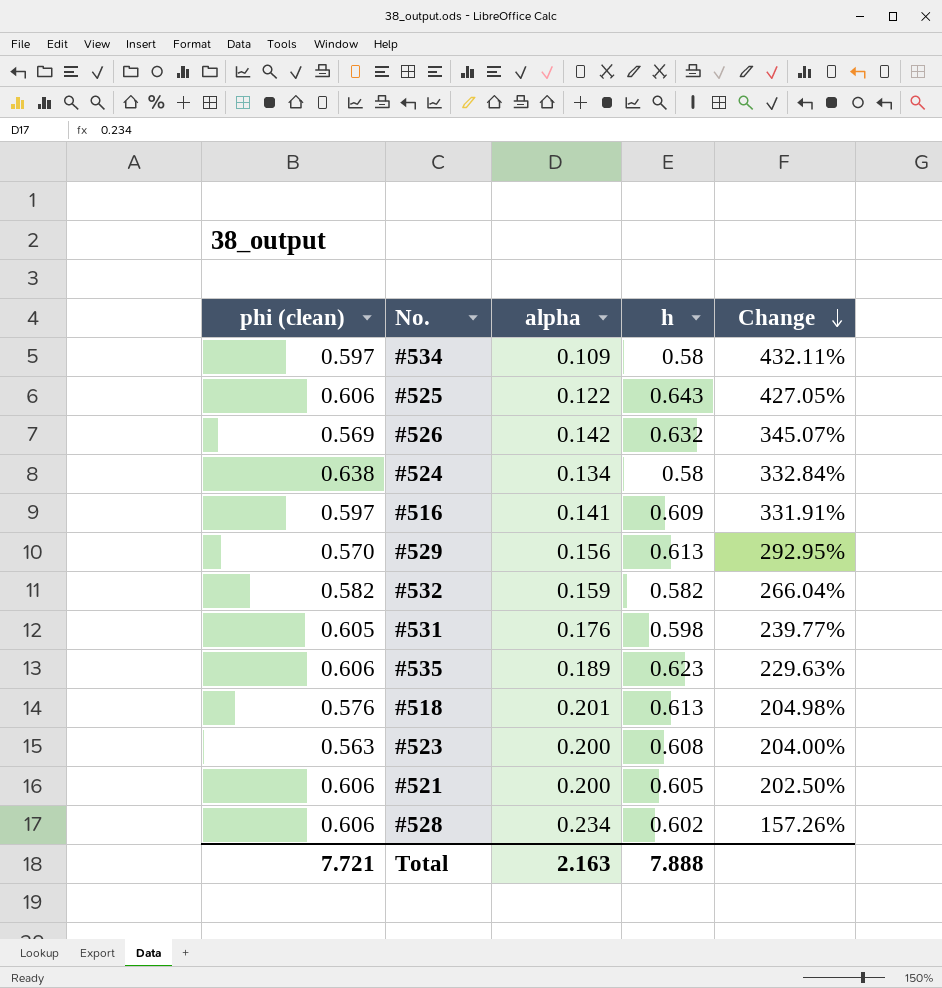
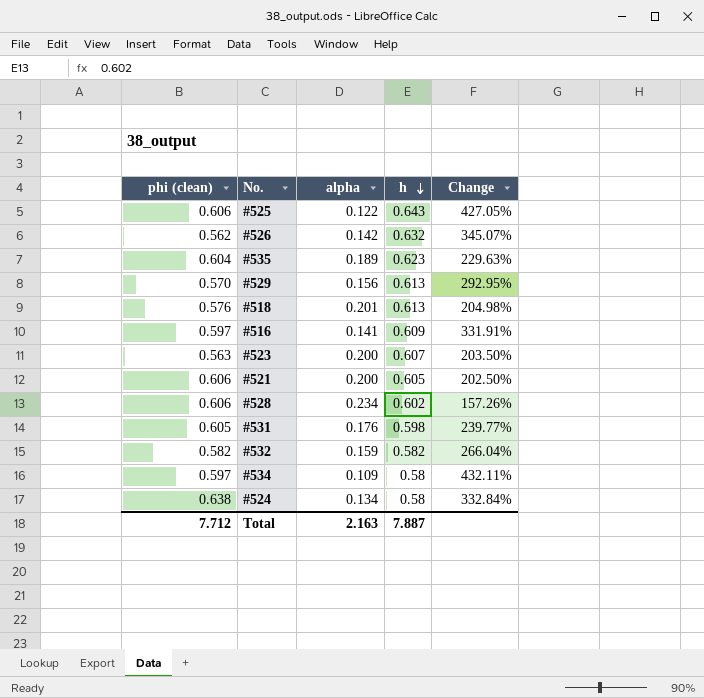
row order: Change descending -> h descending
#526 | phi (clean): 0.569 -> 0.562
#535 | phi (clean): 0.606 -> 0.604
#523 | h: 0.608 -> 0.607
#523 | Change: 204.00% -> 203.50%
Total | phi (clean): 7.721 -> 7.712
Total | h: 7.888 -> 7.887

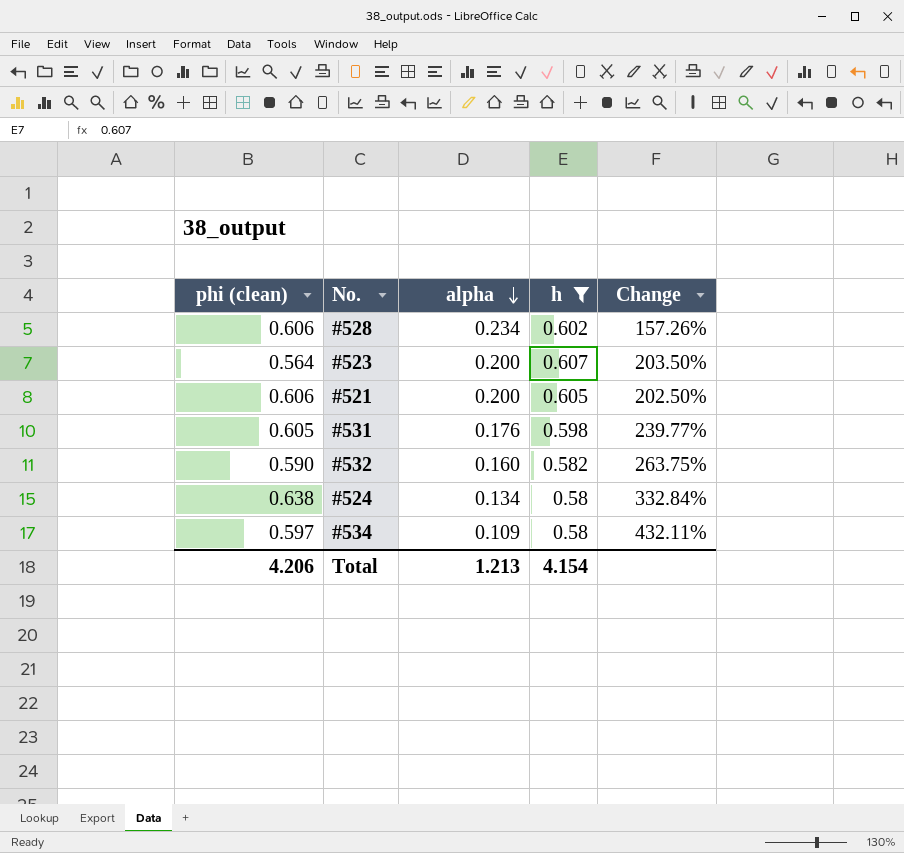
filter: none -> h <= 0.607
row order: h descending -> alpha descending
#523 | phi (clean): 0.563 -> 0.564
#532 | phi (clean): 0.582 -> 0.590
#532 | alpha: 0.159 -> 0.160
#532 | Change: 266.04% -> 263.75%
Total | phi (clean): 7.712 -> 4.206
Total | alpha: 2.163 -> 1.213
Total | h: 7.887 -> 4.154

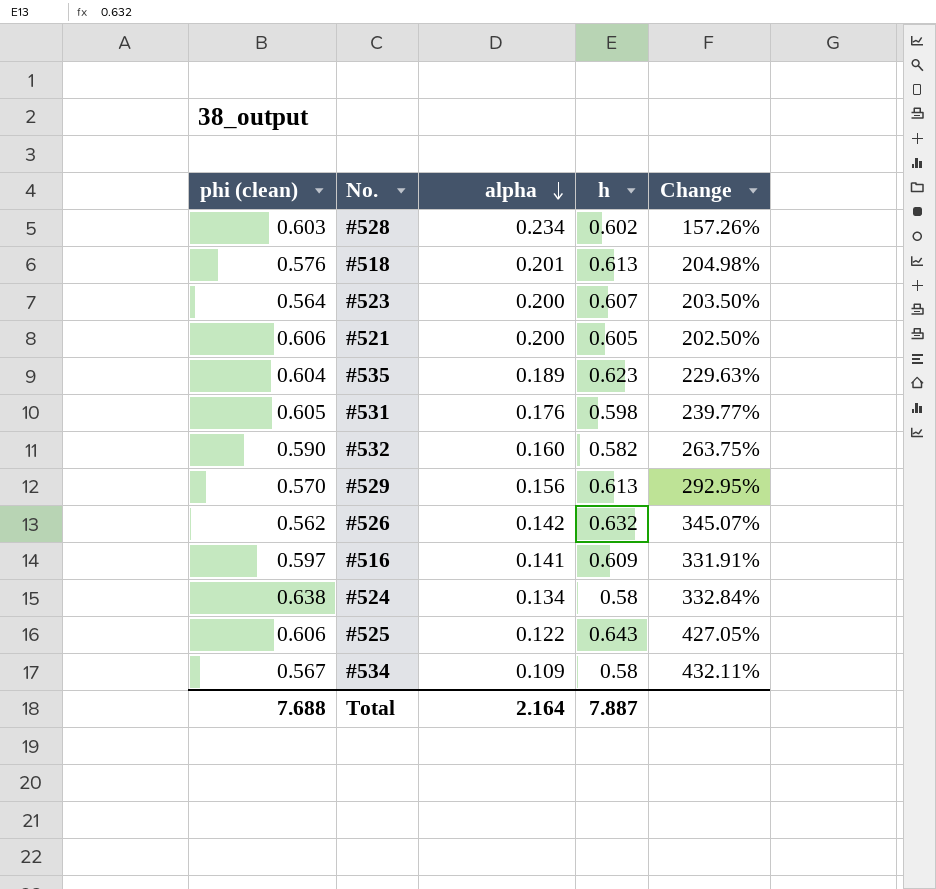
filter: h <= 0.607 -> none
#528 | phi (clean): 0.606 -> 0.603
#534 | phi (clean): 0.597 -> 0.567
Total | phi (clean): 4.206 -> 7.688
Total | alpha: 1.213 -> 2.164
Total | h: 4.154 -> 7.887

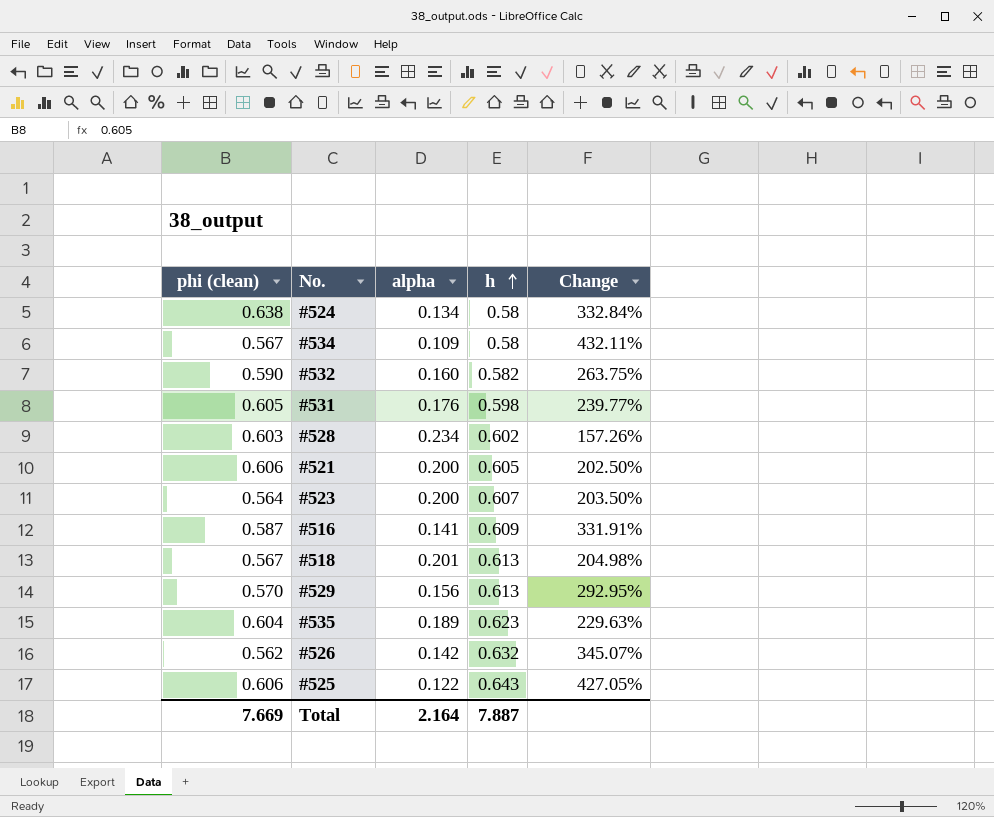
row order: alpha descending -> h ascending
#516 | phi (clean): 0.597 -> 0.587
#518 | phi (clean): 0.576 -> 0.567
Total | phi (clean): 7.688 -> 7.669

